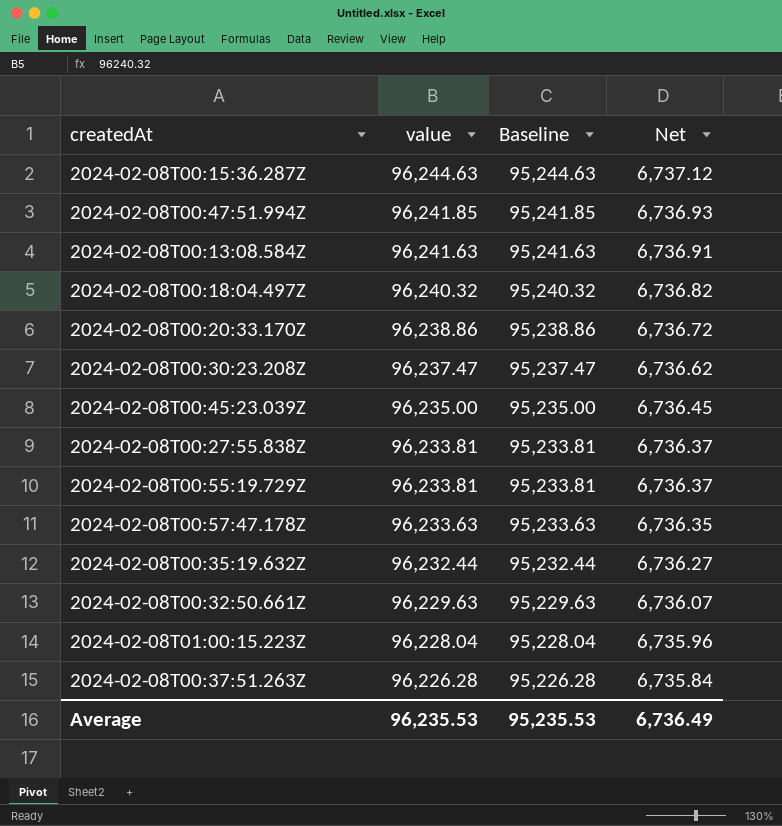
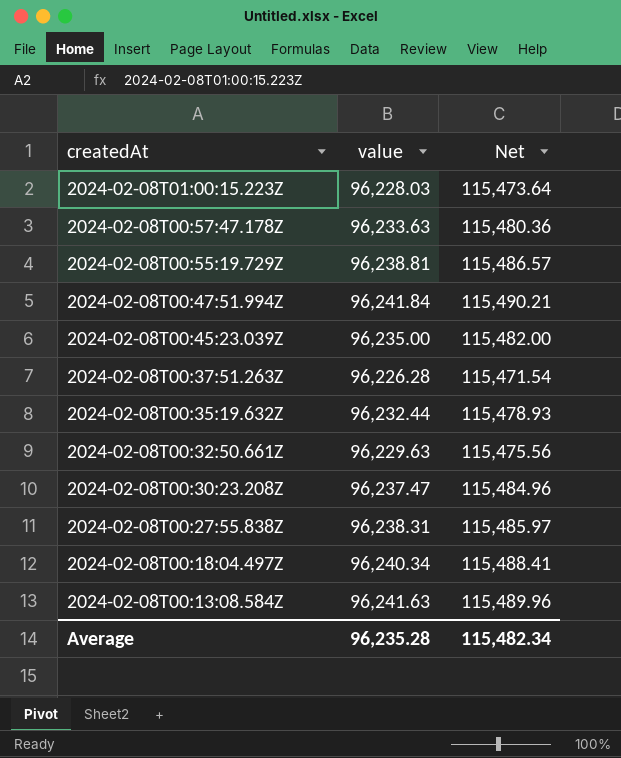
row order: value descending -> createdAt descending
column Baseline | formula: [value] - 1000 -> none
column Net | formula: [value] * 0.07 -> [value] * 1.2
row 2024-02-08T00:15:36.287Z: 96,244.63 | 95,244.63 | 6,737.12 -> none
row 2024-02-08T00:20:33.170Z: 96,238.86 | 95,238.86 | 6,736.72 -> none
2024-02-08T01:00:15.223Z | value: 96,228.04 -> 96,228.03
2024-02-08T00:55:19.729Z | value: 96,233.81 -> 96,238.81
2024-02-08T00:47:51.994Z | value: 96,241.85 -> 96,241.84
2024-02-08T00:27:55.838Z | value: 96,233.81 -> 96,238.31
2024-02-08T00:18:04.497Z | value: 96,240.32 -> 96,240.34
Average | value: 96,235.53 -> 96,235.28
Average | Net: 6,736.49 -> 115,482.34

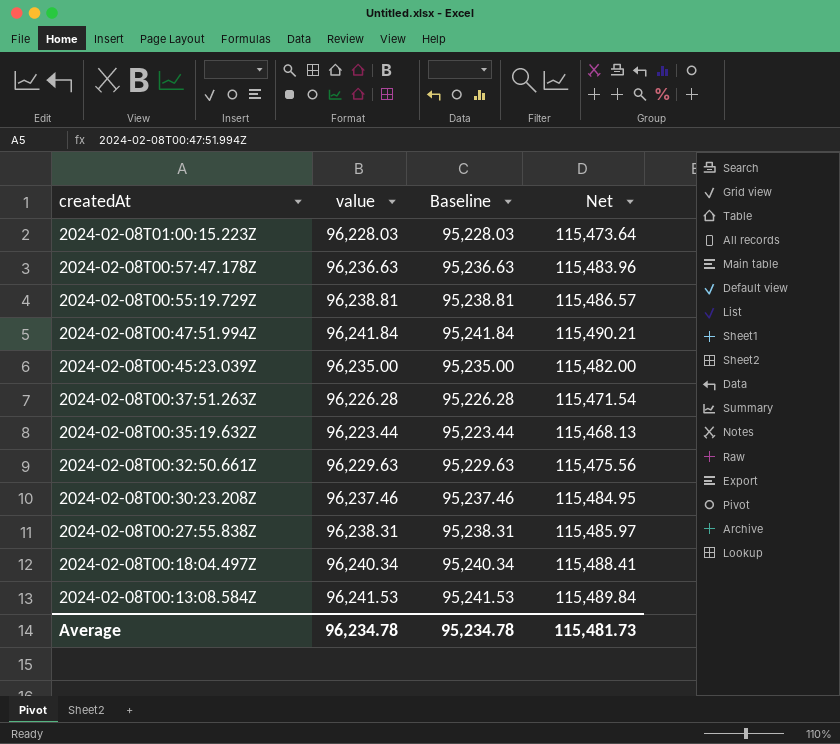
column Baseline | formula: none -> [value] - 1000
2024-02-08T00:57:47.178Z | value: 96,233.63 -> 96,236.63
2024-02-08T00:57:47.178Z | Net: 115,480.36 -> 115,483.96
2024-02-08T00:35:19.632Z | value: 96,232.44 -> 96,223.44
2024-02-08T00:35:19.632Z | Net: 115,478.93 -> 115,468.13
2024-02-08T00:30:23.208Z | value: 96,237.47 -> 96,237.46
2024-02-08T00:30:23.208Z | Net: 115,484.96 -> 115,484.95
2024-02-08T00:13:08.584Z | value: 96,241.63 -> 96,241.53
2024-02-08T00:13:08.584Z | Net: 115,489.96 -> 115,489.84
Average | value: 96,235.28 -> 96,234.78
Average | Net: 115,482.34 -> 115,481.73

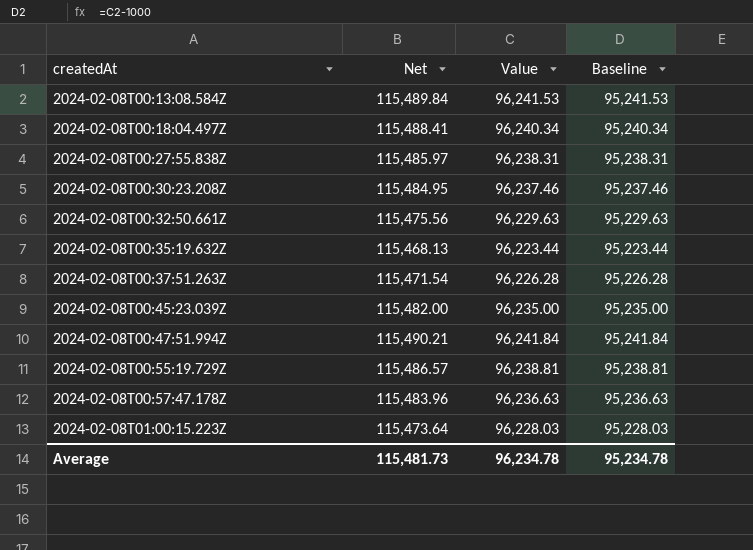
row order: createdAt descending -> createdAt ascending
column Net | position: 4 -> 2
column name: value -> Value

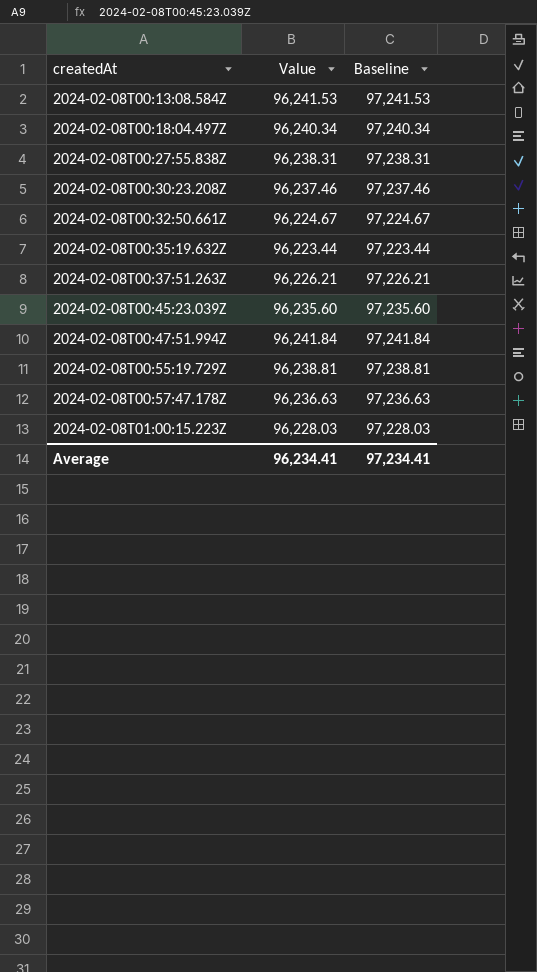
column Net | formula: [Value] * 1.2 -> none
column Baseline | formula: [Value] - 1000 -> [Value] + 1000
2024-02-08T00:32:50.661Z | Value: 96,229.63 -> 96,224.67
2024-02-08T00:37:51.263Z | Value: 96,226.28 -> 96,226.21
2024-02-08T00:45:23.039Z | Value: 96,235.00 -> 96,235.60
Average | Value: 96,234.78 -> 96,234.41
Average | Baseline: 95,234.78 -> 97,234.41

